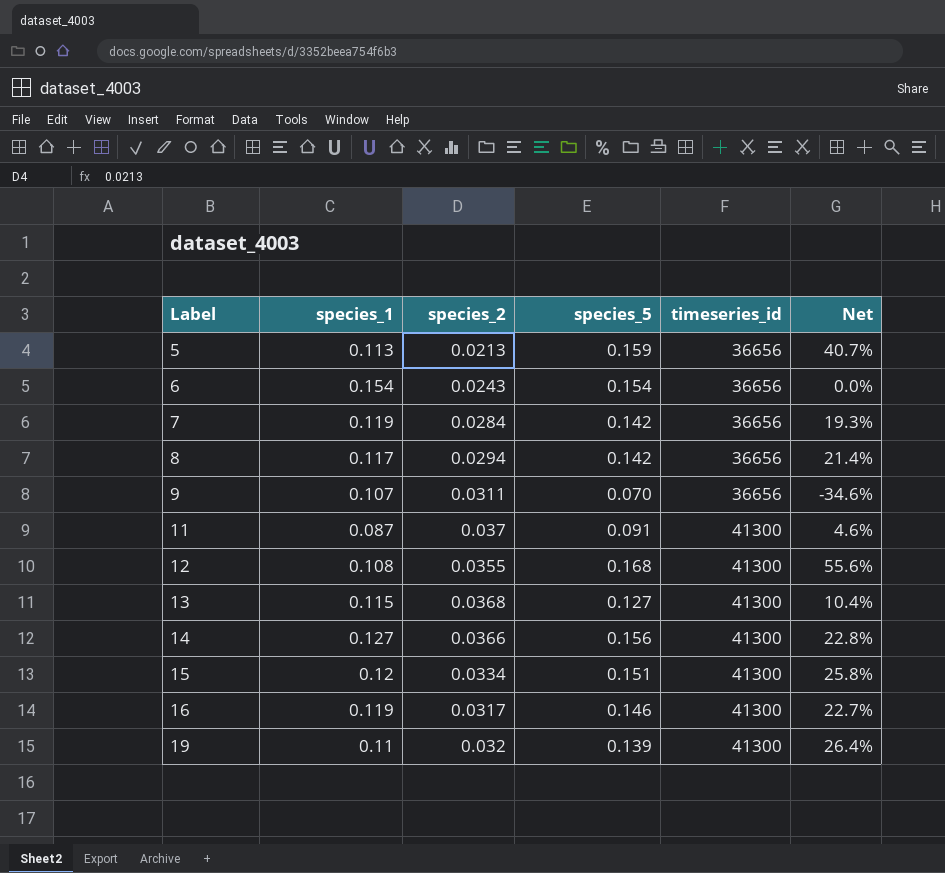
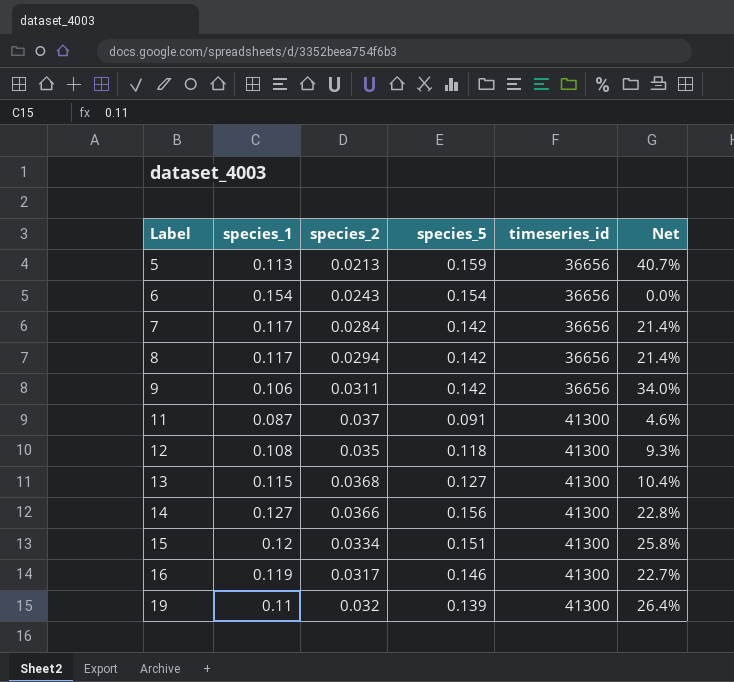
7 | species_1: 0.119 -> 0.117
7 | Net: 19.3% -> 21.4%
9 | species_1: 0.107 -> 0.106
9 | species_5: 0.070 -> 0.142
9 | Net: -34.6% -> 34.0%
12 | species_2: 0.0355 -> 0.035
12 | species_5: 0.168 -> 0.118
12 | Net: 55.6% -> 9.3%

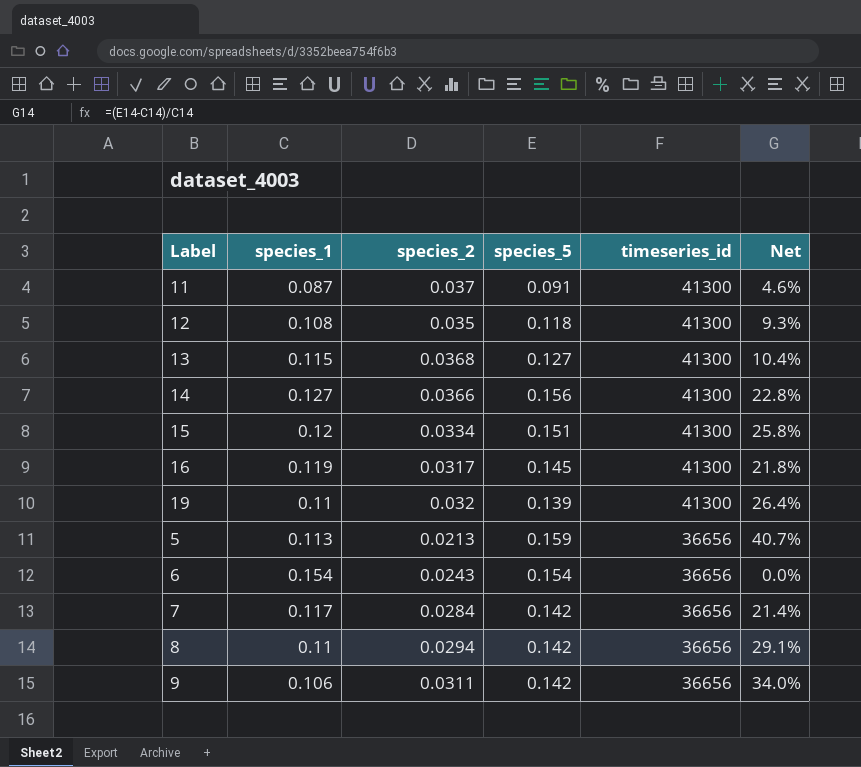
row order: Label ascending -> timeseries_id descending
16 | species_5: 0.146 -> 0.145
16 | Net: 22.7% -> 21.8%
8 | species_1: 0.117 -> 0.11
8 | Net: 21.4% -> 29.1%

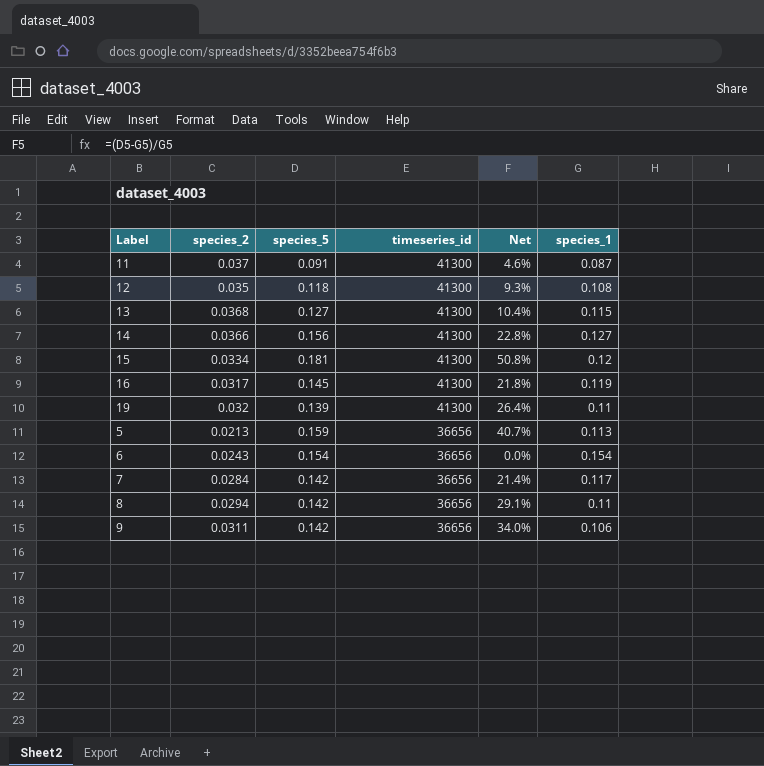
column species_1 | position: 2 -> 6
15 | species_5: 0.151 -> 0.181
15 | Net: 25.8% -> 50.8%

